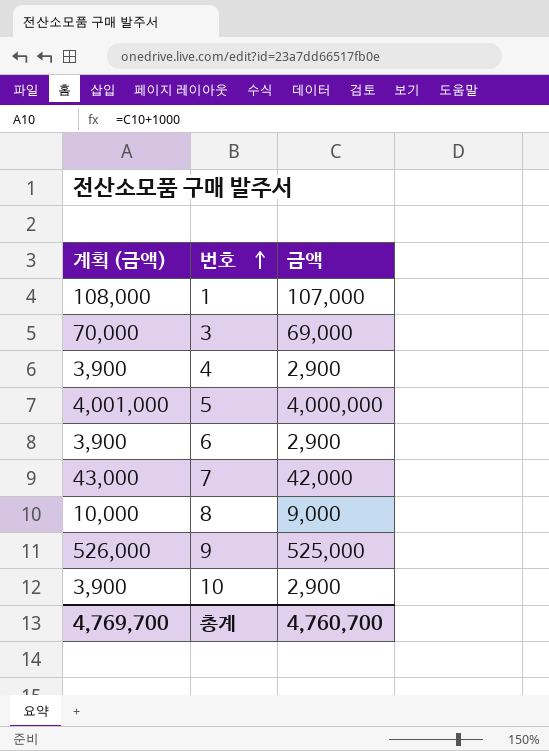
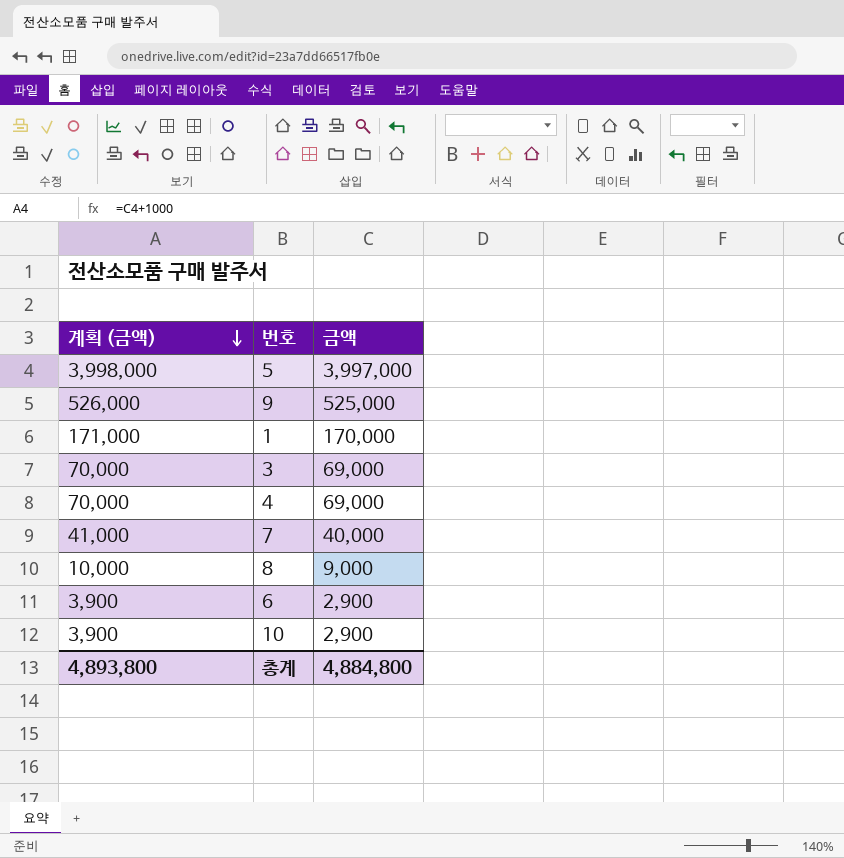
row order: 번호 ascending -> 계획 (금액) descending
5 | 계획 (금액): 4,001,000 -> 3,998,000
5 | 금액: 4,000,000 -> 3,997,000
1 | 계획 (금액): 108,000 -> 171,000
1 | 금액: 107,000 -> 170,000
4 | 계획 (금액): 3,900 -> 70,000
4 | 금액: 2,900 -> 69,000
7 | 계획 (금액): 43,000 -> 41,000
7 | 금액: 42,000 -> 40,000
총계 | 계획 (금액): 4,769,700 -> 4,893,800
총계 | 금액: 4,760,700 -> 4,884,800

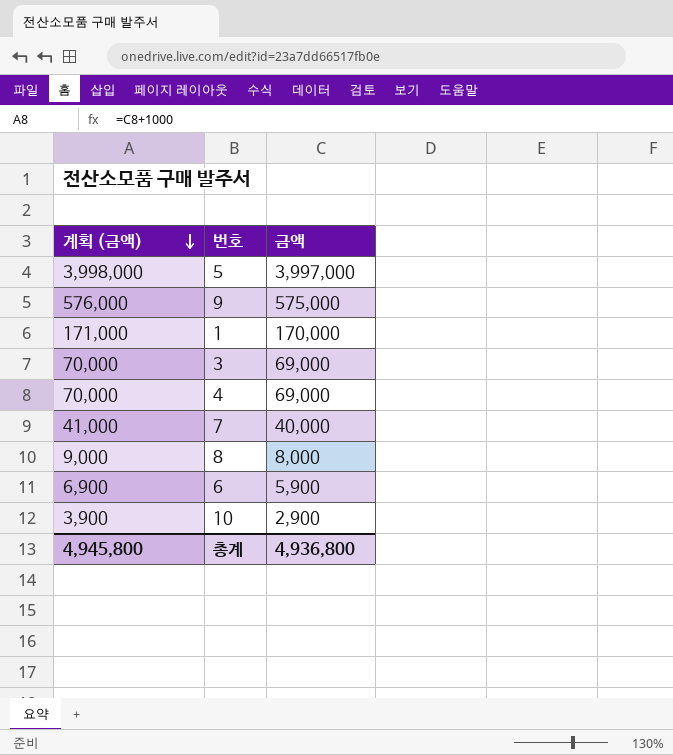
9 | 계획 (금액): 526,000 -> 576,000
9 | 금액: 525,000 -> 575,000
8 | 계획 (금액): 10,000 -> 9,000
8 | 금액: 9,000 -> 8,000
6 | 계획 (금액): 3,900 -> 6,900
6 | 금액: 2,900 -> 5,900
총계 | 계획 (금액): 4,893,800 -> 4,945,800
총계 | 금액: 4,884,800 -> 4,936,800

